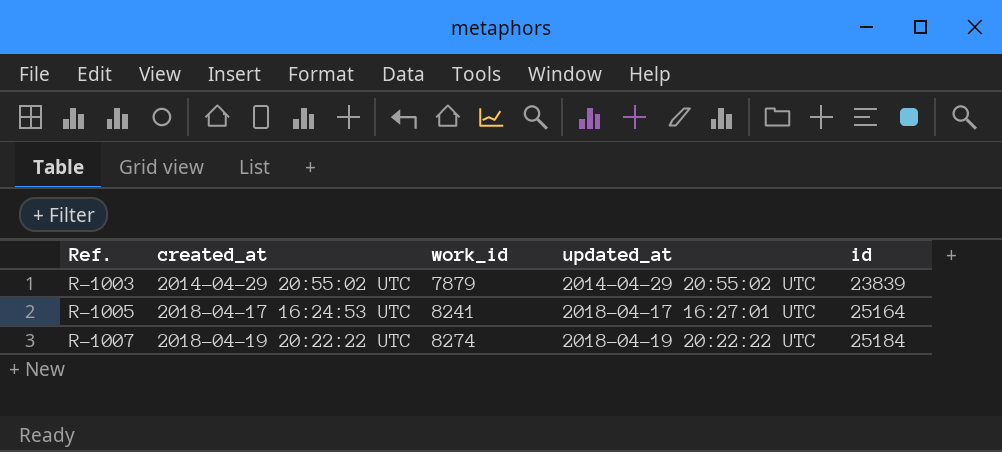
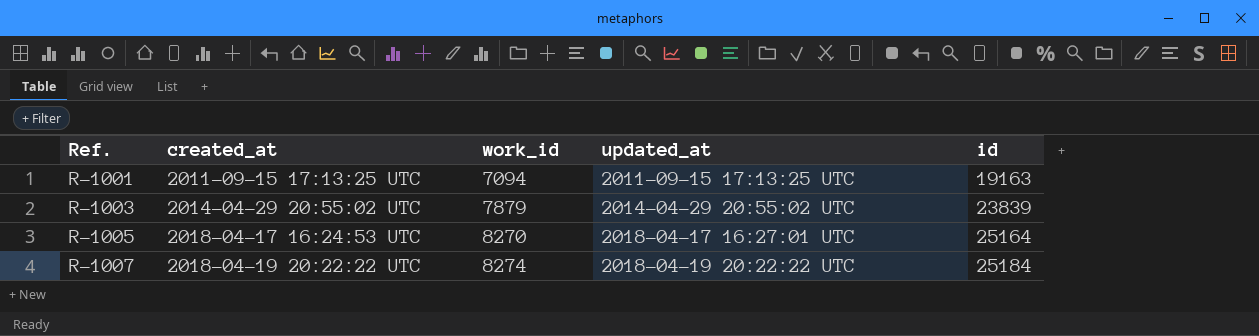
row R-1001: none -> 2011-09-15 17:13:25 UTC | 7094 | 2011-09-15 17:13:25 UTC | 19163
R-1005 | work_id: 8241 -> 8270

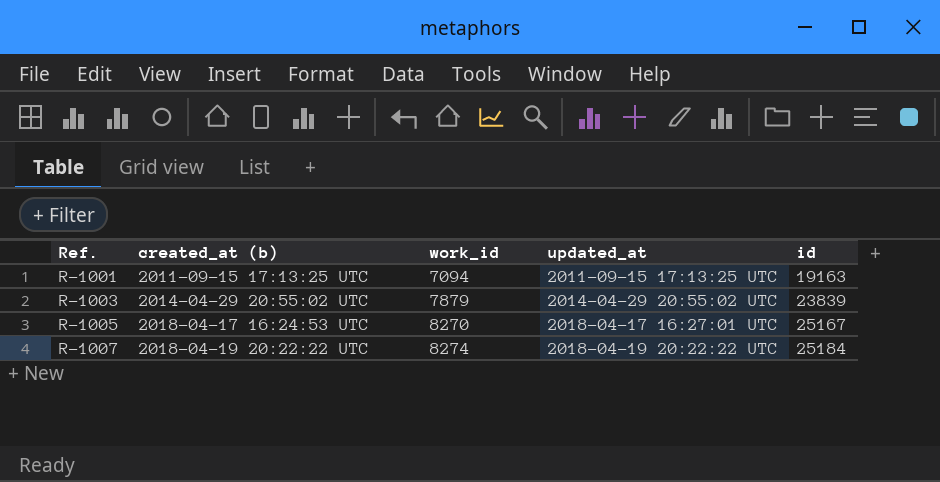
column name: created_at -> created_at (b)
R-1005 | id: 25164 -> 25167

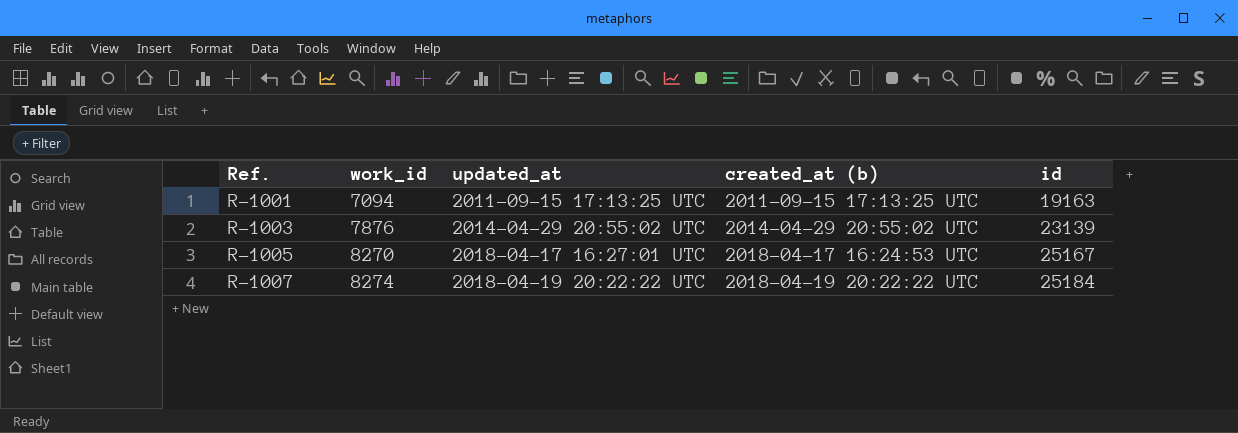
column created_at (b) | position: 2 -> 4
R-1003 | work_id: 7879 -> 7876
R-1003 | id: 23839 -> 23139

